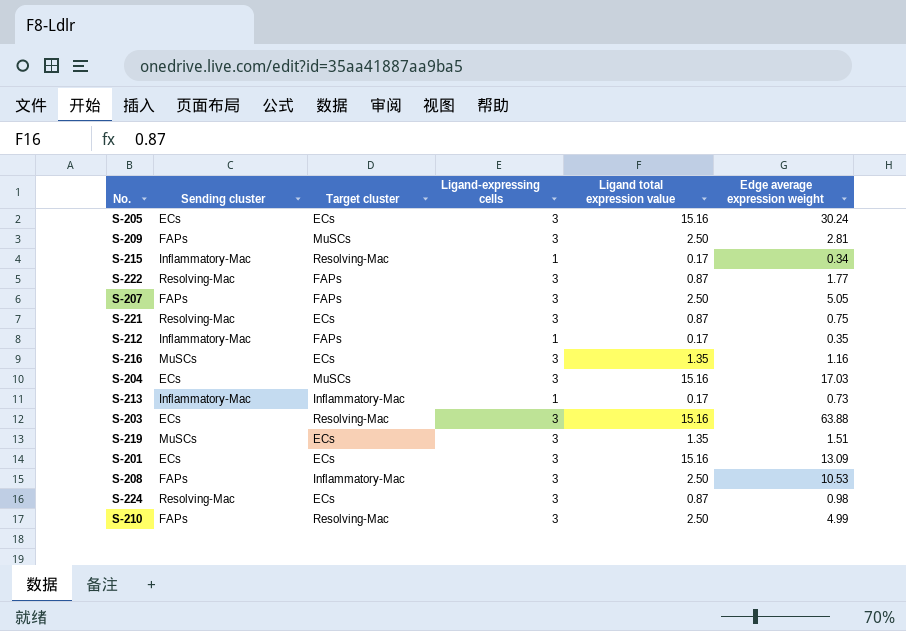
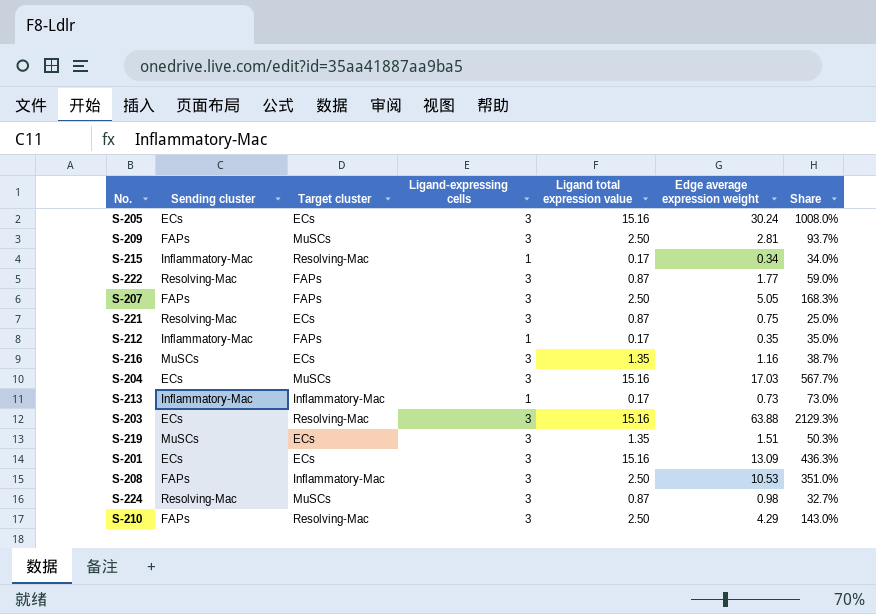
column Share | formula: none -> [Edge average expression weight] / [Ligand-expressing cells]
S-224 | Target cluster: ECs -> MuSCs
S-210 | Edge average expression weight: 4.99 -> 4.29

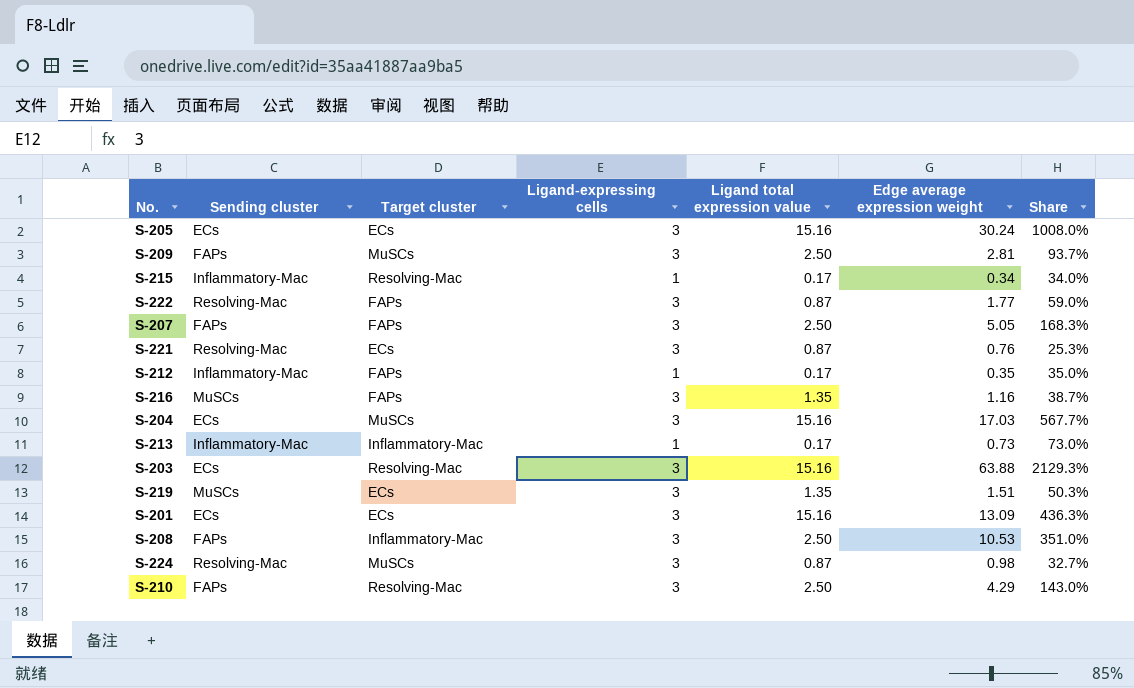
S-221 | Edge average expression weight: 0.75 -> 0.76
S-221 | Share: 25.0% -> 25.3%
S-216 | Target cluster: ECs -> FAPs

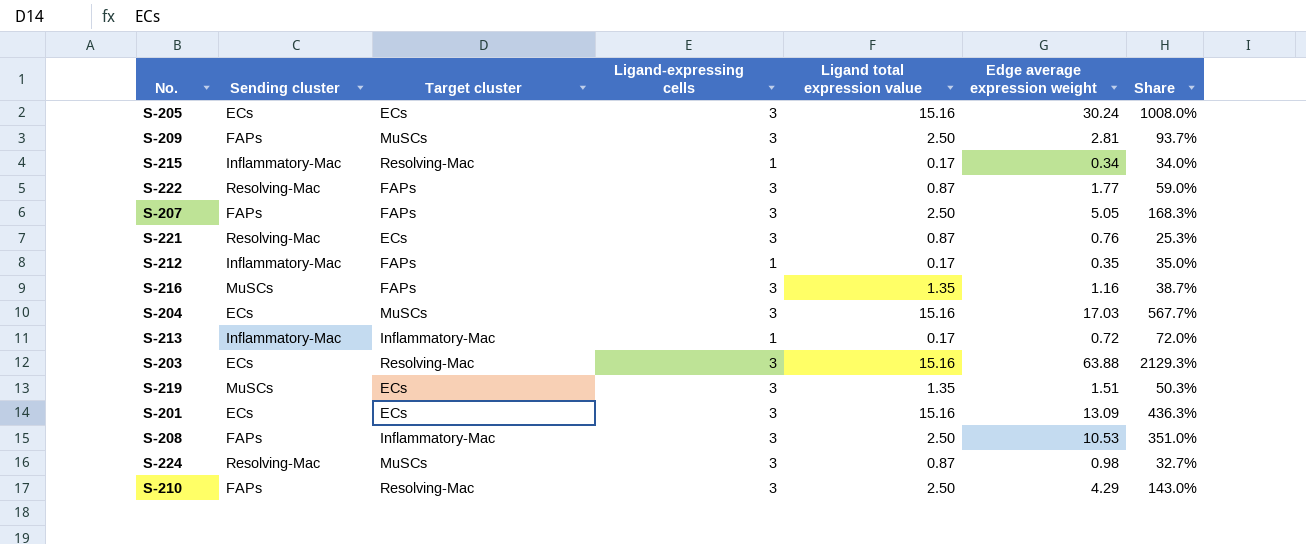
S-213 | Edge average expression weight: 0.73 -> 0.72
S-213 | Share: 73.0% -> 72.0%

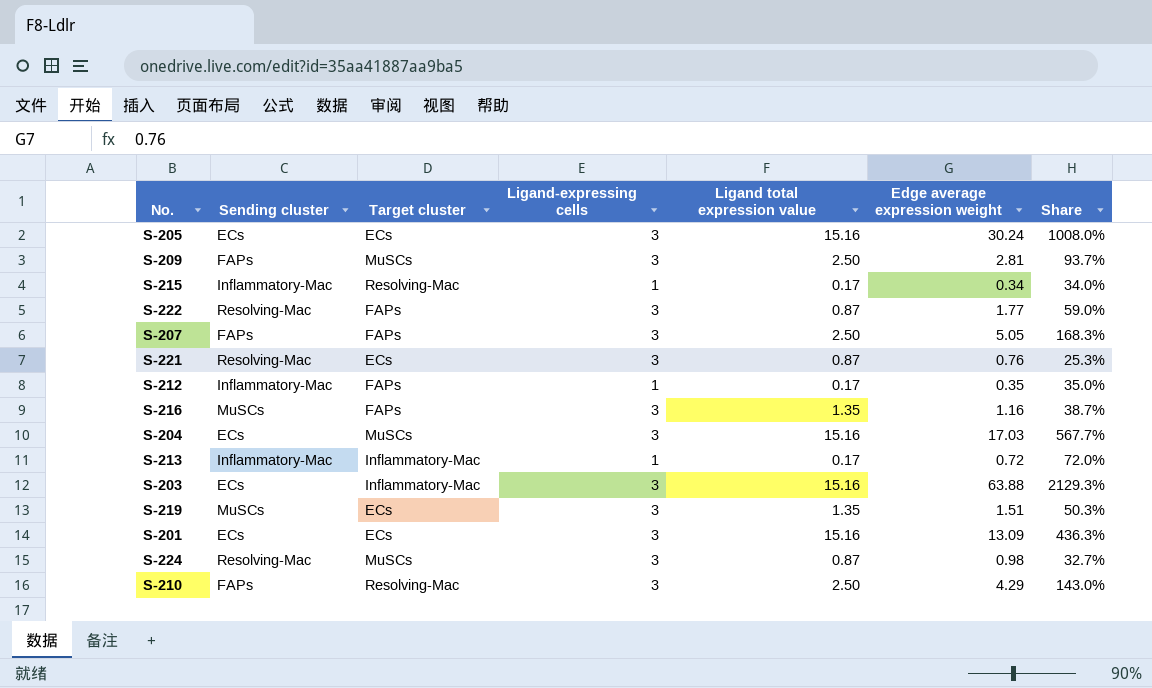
row S-208: FAPs | Inflammatory-Mac | 3 | 2.50 | 10.53 | 351.0% -> none
S-203 | Target cluster: Resolving-Mac -> Inflammatory-Mac

